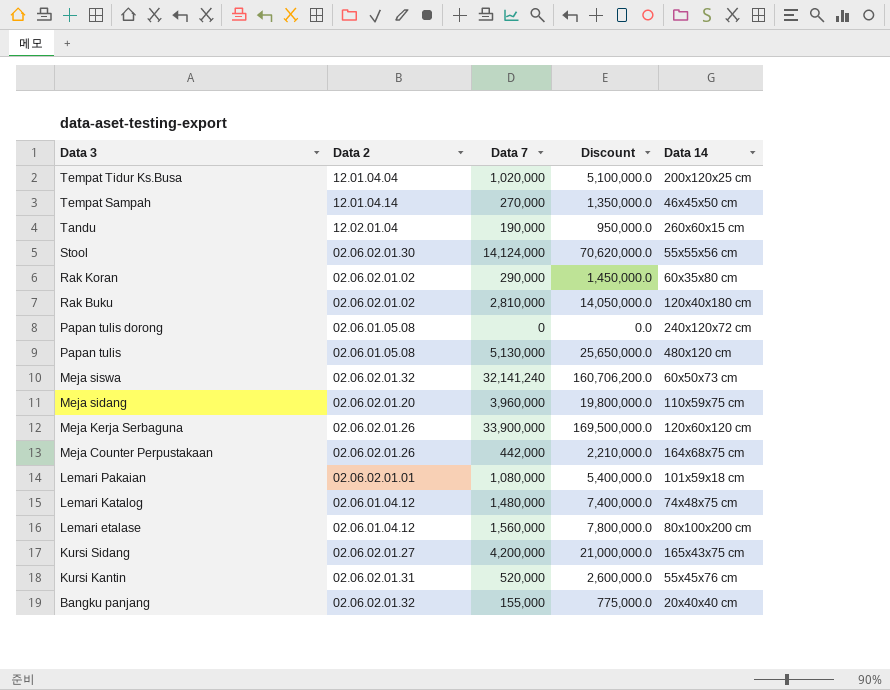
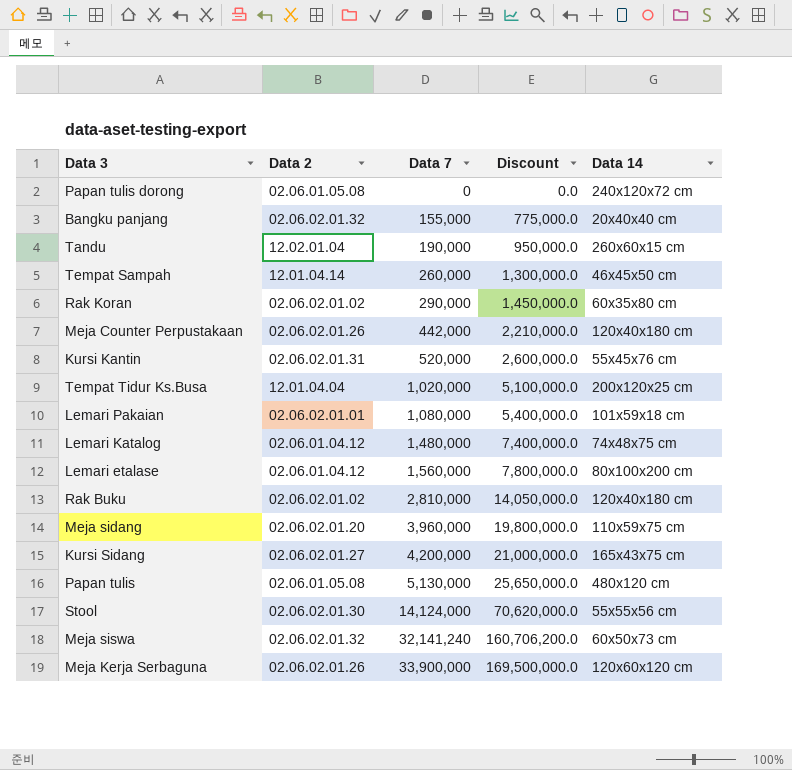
row order: Data 3 descending -> Data 7 ascending
Tempat Sampah | Data 7: 270,000 -> 260,000
Tempat Sampah | Discount: 1,350,000.0 -> 1,300,000.0
Meja Counter Perpustakaan | Data 14: 164x68x75 cm -> 120x40x180 cm

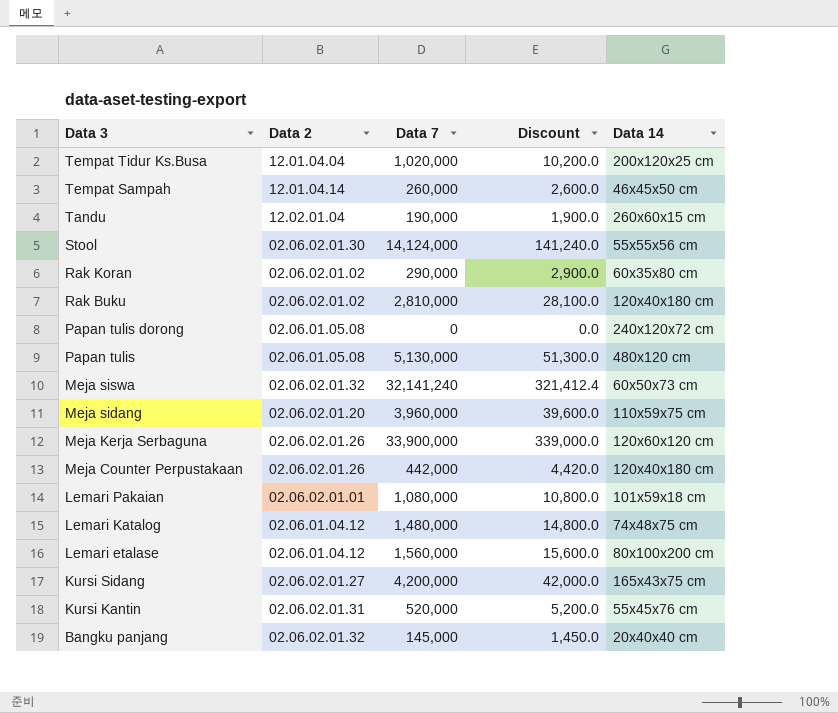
row order: Data 7 ascending -> Data 3 descending
column Discount | formula: [Data 7] * 5 -> [Data 7] * 0.01
Bangku panjang | Data 7: 155,000 -> 145,000

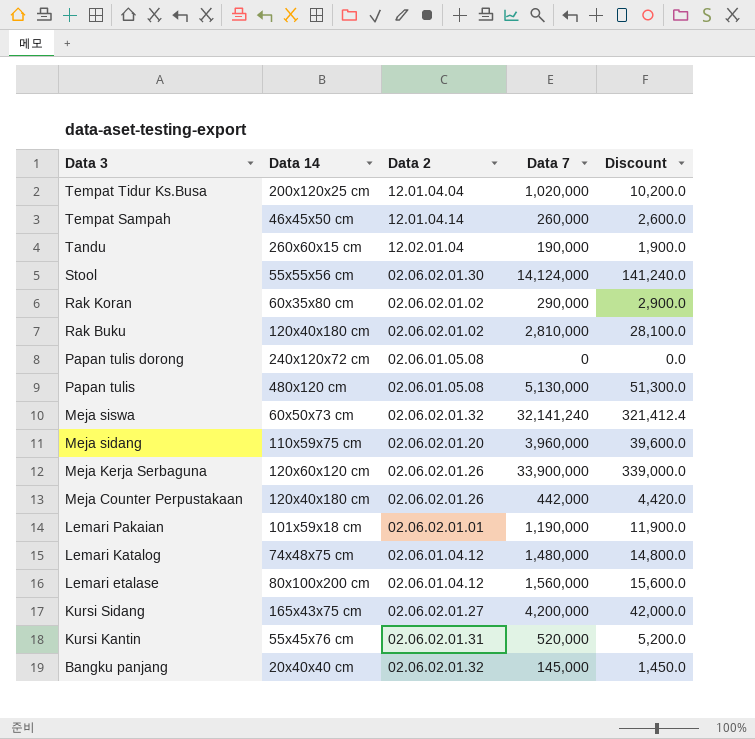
column Data 14 | position: 5 -> 2
Lemari Pakaian | Data 7: 1,080,000 -> 1,190,000
Lemari Pakaian | Discount: 10,800.0 -> 11,900.0

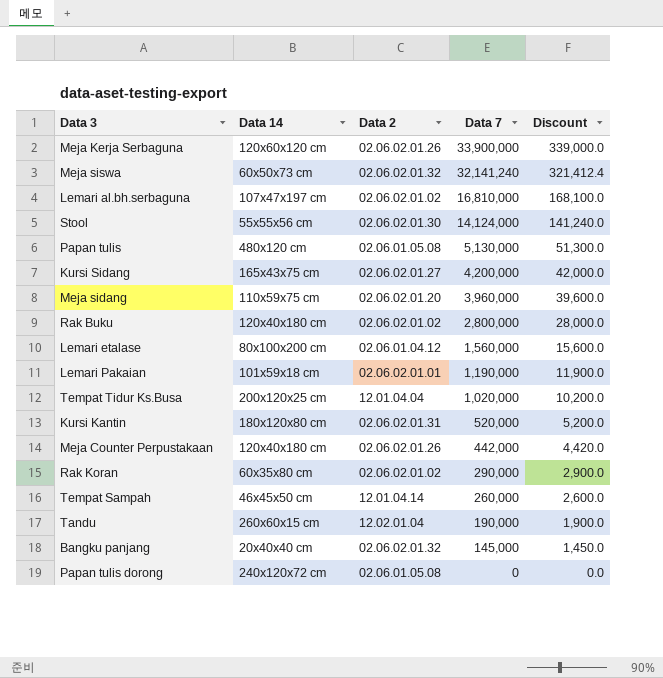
row order: Data 3 descending -> Data 7 descending
row Lemari Katalog: 74x48x75 cm | 02.06.01.04.12 | 1,480,000 | 14,800.0 -> none
row Lemari al.bh.serbaguna: none -> 107x47x197 cm | 02.06.02.01.02 | 16,810,000 | 168,100.0
Rak Buku | Data 7: 2,810,000 -> 2,800,000
Rak Buku | Discount: 28,100.0 -> 28,000.0
Kursi Kantin | Data 14: 55x45x76 cm -> 180x120x80 cm

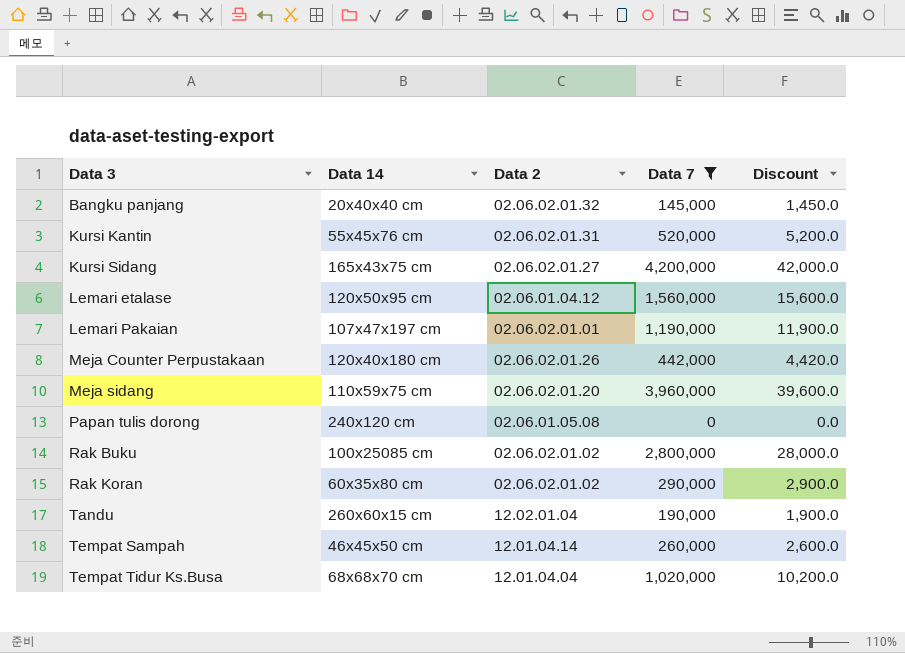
filter: none -> Data 7 <= 4,200,000
row order: Data 7 descending -> Data 3 ascending
Kursi Kantin | Data 14: 180x120x80 cm -> 55x45x76 cm
Lemari etalase | Data 14: 80x100x200 cm -> 120x50x95 cm
Lemari Pakaian | Data 14: 101x59x18 cm -> 107x47x197 cm
Papan tulis dorong | Data 14: 240x120x72 cm -> 240x120 cm
Rak Buku | Data 14: 120x40x180 cm -> 100x25085 cm
Tempat Tidur Ks.Busa | Data 14: 200x120x25 cm -> 68x68x70 cm

